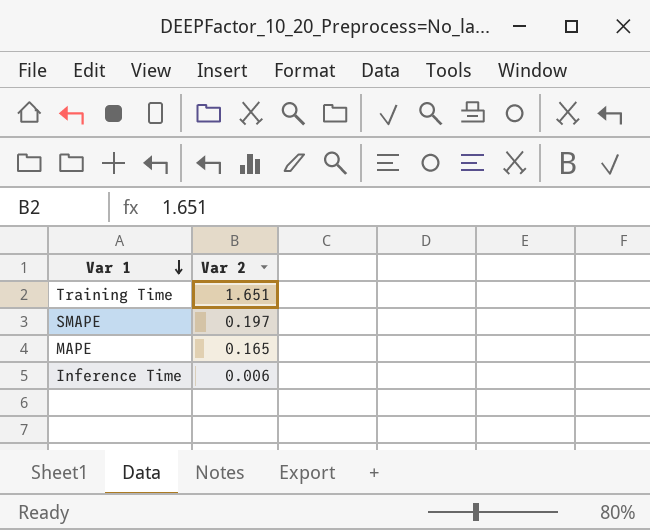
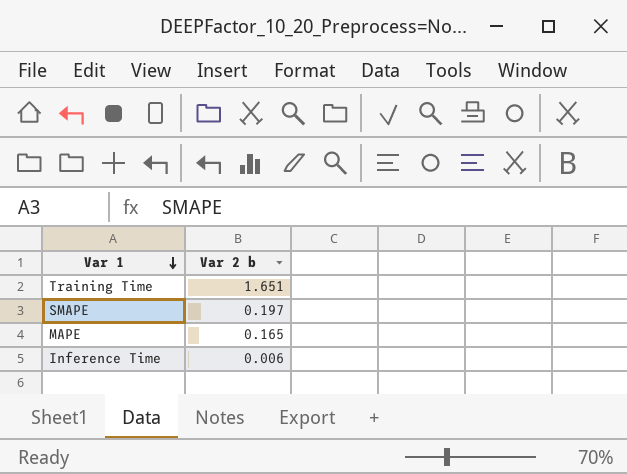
column name: Var 2 -> Var 2 b

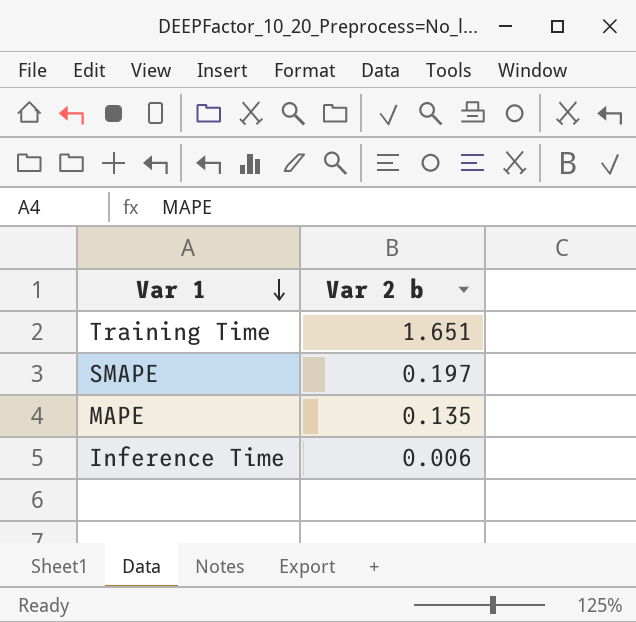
MAPE | Var 2 b: 0.165 -> 0.135

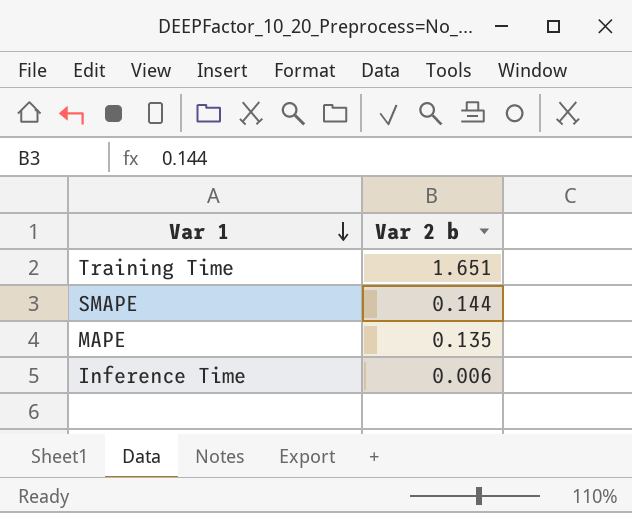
SMAPE | Var 2 b: 0.197 -> 0.144

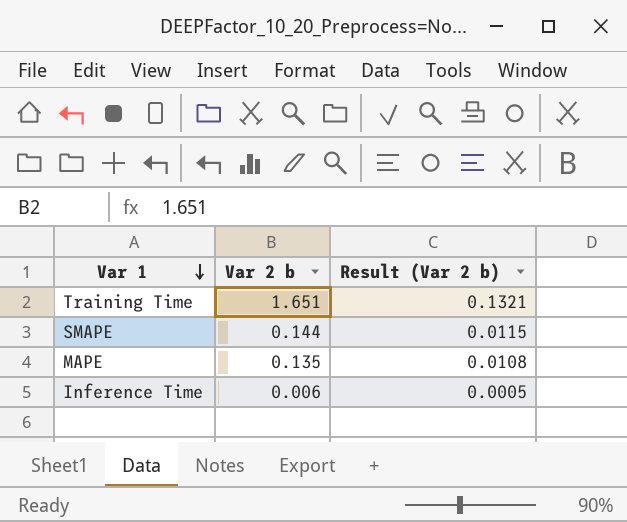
column Result (Var 2 b) | formula: none -> [Var 2 b] * 0.08

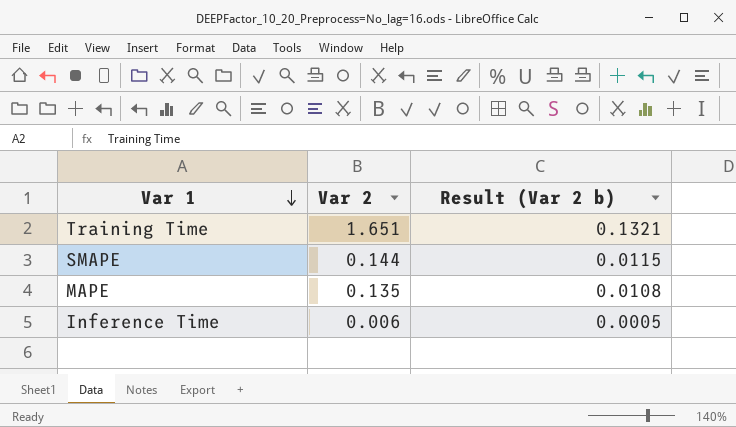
column name: Var 2 b -> Var 2

